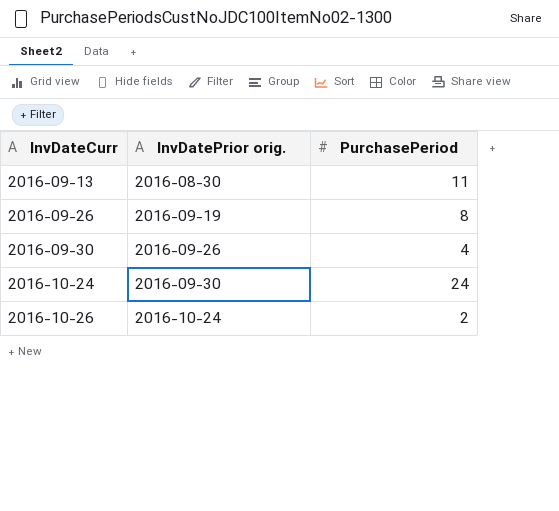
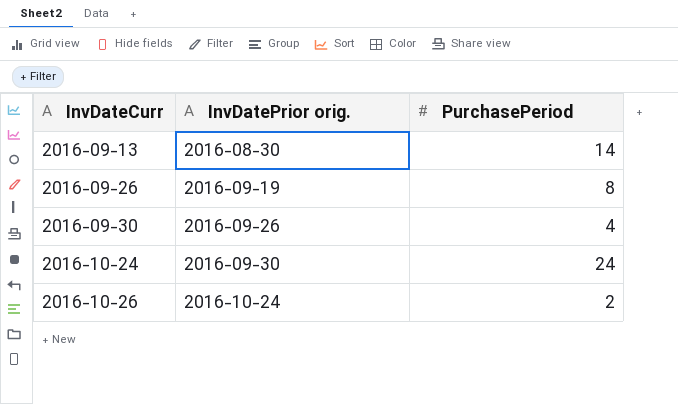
2016-09-13 | PurchasePeriod: 11 -> 14

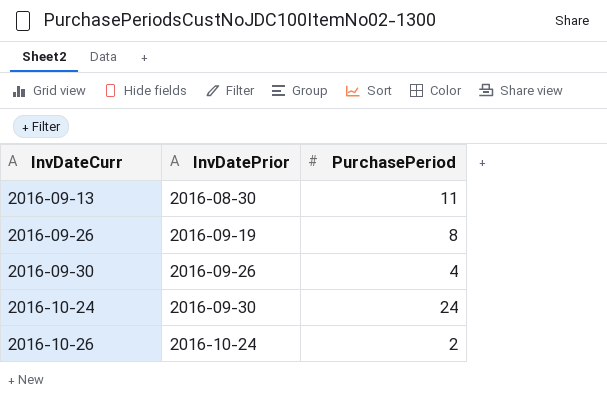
column name: InvDatePrior orig. -> InvDatePrior
2016-09-13 | PurchasePeriod: 14 -> 11

